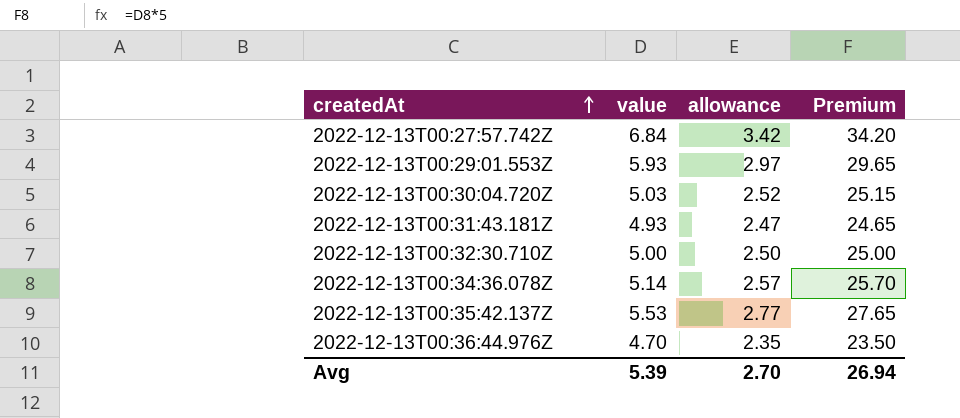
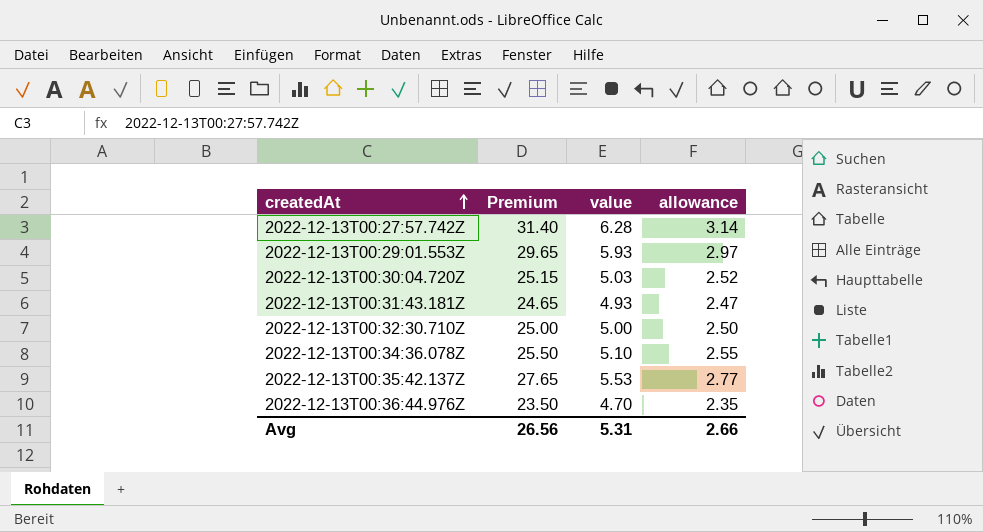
column Premium | position: 4 -> 2
2022-12-13T00:27:57.742Z | Premium: 34.20 -> 31.40
2022-12-13T00:27:57.742Z | value: 6.84 -> 6.28
2022-12-13T00:27:57.742Z | allowance: 3.42 -> 3.14
2022-12-13T00:34:36.078Z | Premium: 25.70 -> 25.50
2022-12-13T00:34:36.078Z | value: 5.14 -> 5.10
2022-12-13T00:34:36.078Z | allowance: 2.57 -> 2.55
Avg | Premium: 26.94 -> 26.56
Avg | value: 5.39 -> 5.31
Avg | allowance: 2.70 -> 2.66

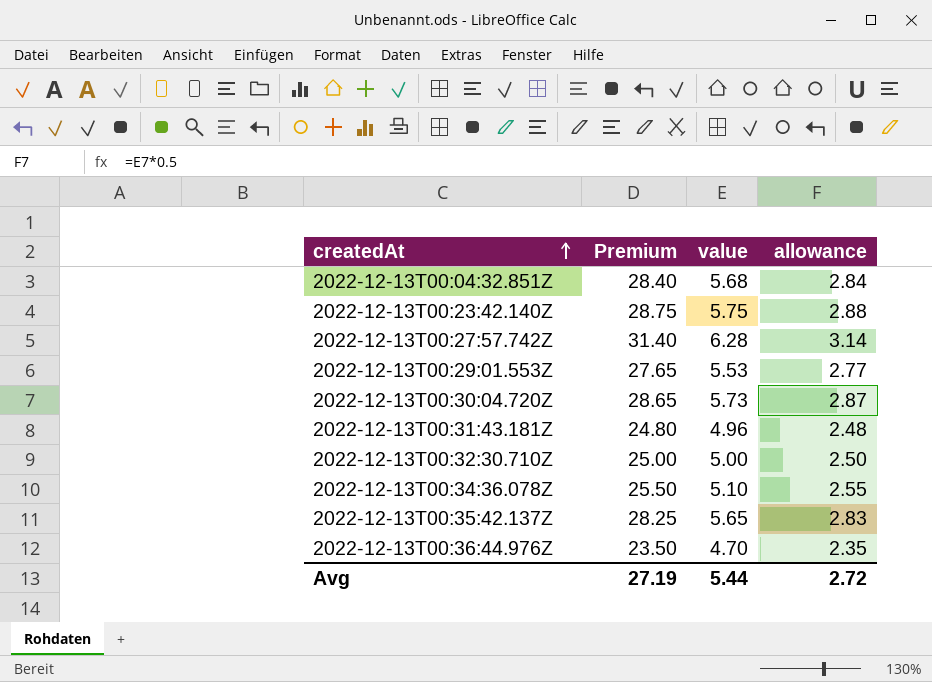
row 2022-12-13T00:04:32.851Z: none -> 28.40 | 5.68 | 2.84
row 2022-12-13T00:23:42.140Z: none -> 28.75 | 5.75 | 2.88
2022-12-13T00:29:01.553Z | Premium: 29.65 -> 27.65
2022-12-13T00:29:01.553Z | value: 5.93 -> 5.53
2022-12-13T00:29:01.553Z | allowance: 2.97 -> 2.77
2022-12-13T00:30:04.720Z | Premium: 25.15 -> 28.65
2022-12-13T00:30:04.720Z | value: 5.03 -> 5.73
2022-12-13T00:30:04.720Z | allowance: 2.52 -> 2.87
2022-12-13T00:31:43.181Z | Premium: 24.65 -> 24.80
2022-12-13T00:31:43.181Z | value: 4.93 -> 4.96
2022-12-13T00:31:43.181Z | allowance: 2.47 -> 2.48
2022-12-13T00:35:42.137Z | Premium: 27.65 -> 28.25
2022-12-13T00:35:42.137Z | value: 5.53 -> 5.65
2022-12-13T00:35:42.137Z | allowance: 2.77 -> 2.83
Avg | Premium: 26.56 -> 27.19
Avg | value: 5.31 -> 5.44
Avg | allowance: 2.66 -> 2.72

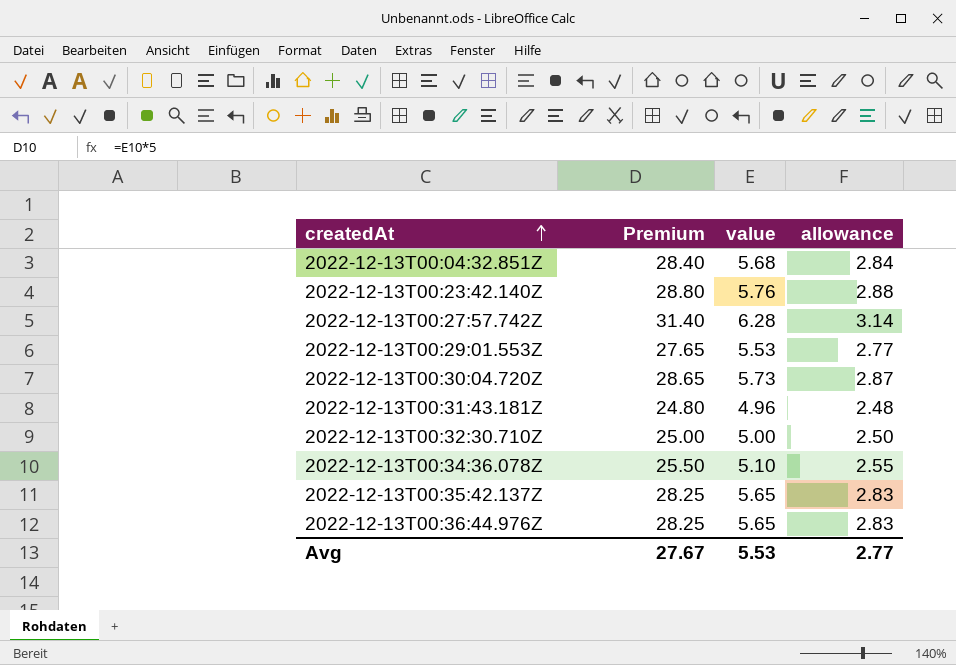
2022-12-13T00:23:42.140Z | Premium: 28.75 -> 28.80
2022-12-13T00:23:42.140Z | value: 5.75 -> 5.76
2022-12-13T00:36:44.976Z | Premium: 23.50 -> 28.25
2022-12-13T00:36:44.976Z | value: 4.70 -> 5.65
2022-12-13T00:36:44.976Z | allowance: 2.35 -> 2.83
Avg | Premium: 27.19 -> 27.67
Avg | value: 5.44 -> 5.53
Avg | allowance: 2.72 -> 2.77

